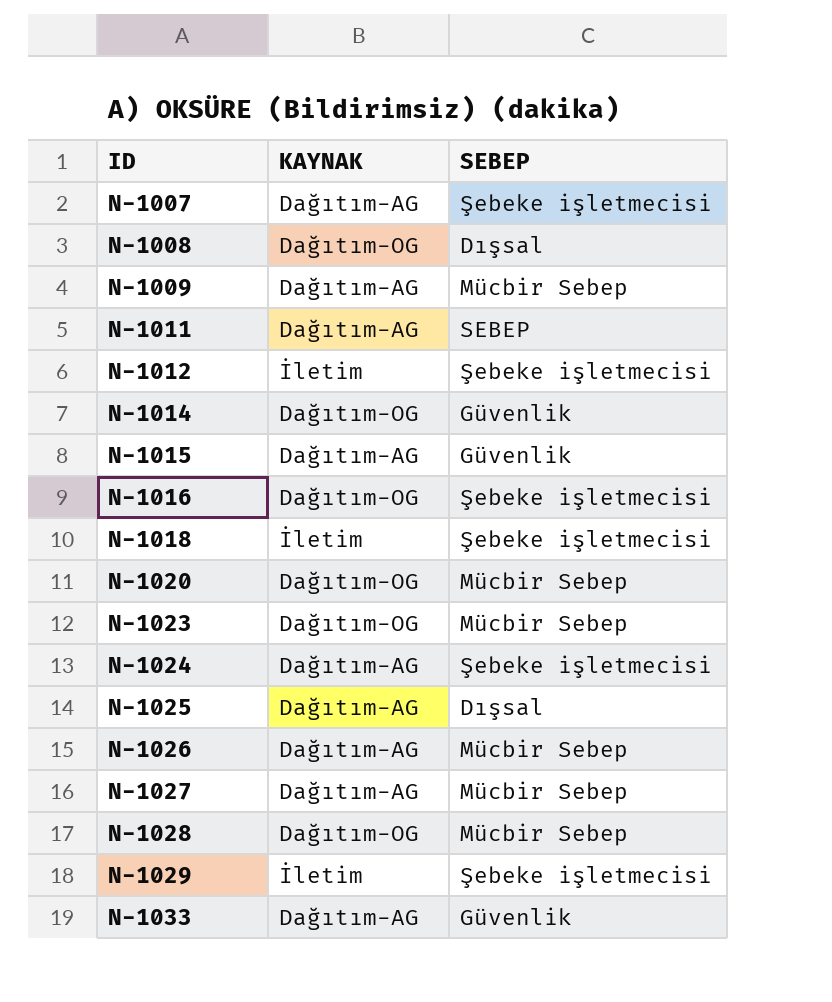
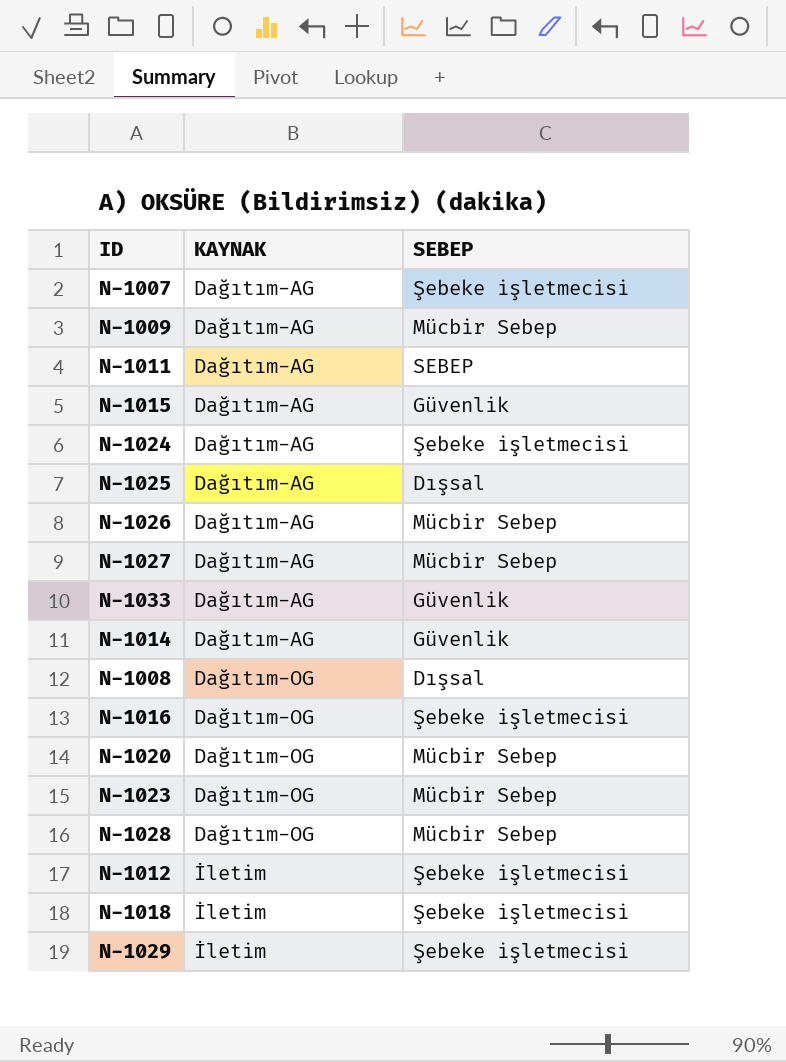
row order: ID ascending -> KAYNAK ascending
N-1014 | KAYNAK: Dağıtım-OG -> Dağıtım-AG

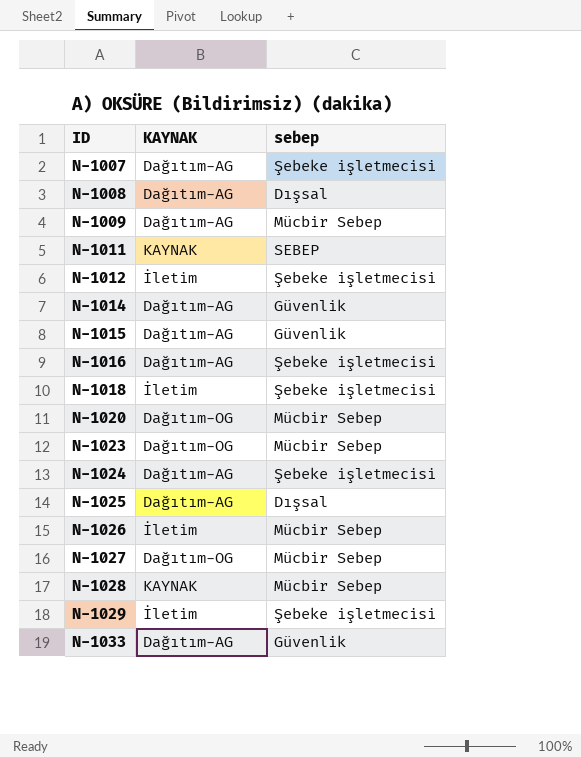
row order: KAYNAK ascending -> ID ascending
column name: SEBEP -> sebep
N-1008 | KAYNAK: Dağıtım-OG -> Dağıtım-AG
N-1011 | KAYNAK: Dağıtım-AG -> KAYNAK
N-1016 | KAYNAK: Dağıtım-OG -> Dağıtım-AG
N-1026 | KAYNAK: Dağıtım-AG -> İletim
N-1027 | KAYNAK: Dağıtım-AG -> Dağıtım-OG
N-1028 | KAYNAK: Dağıtım-OG -> KAYNAK

